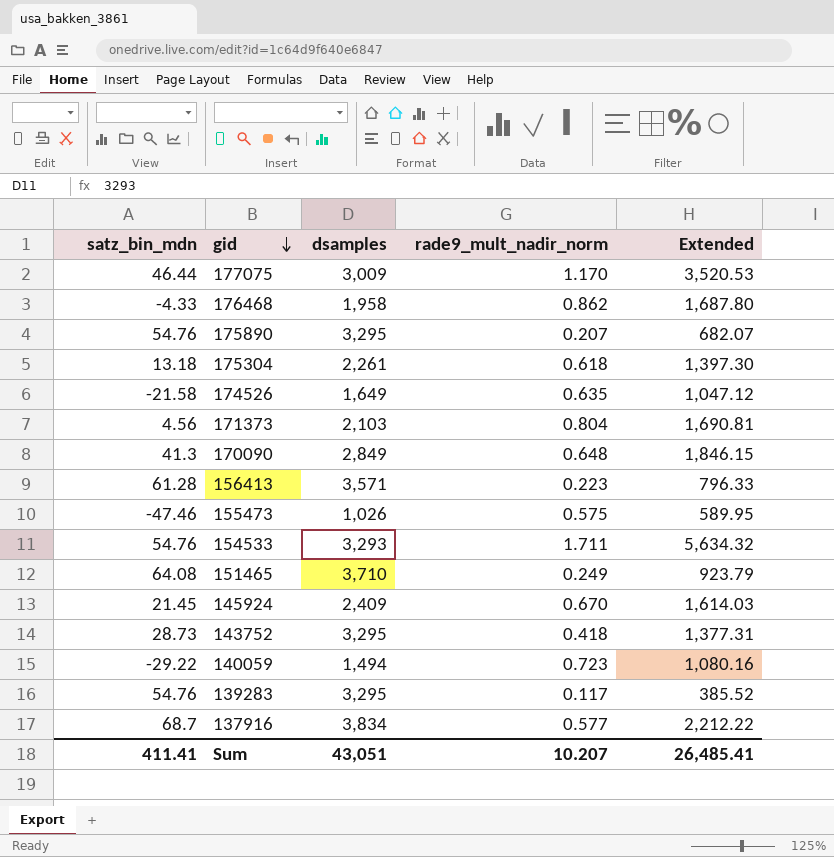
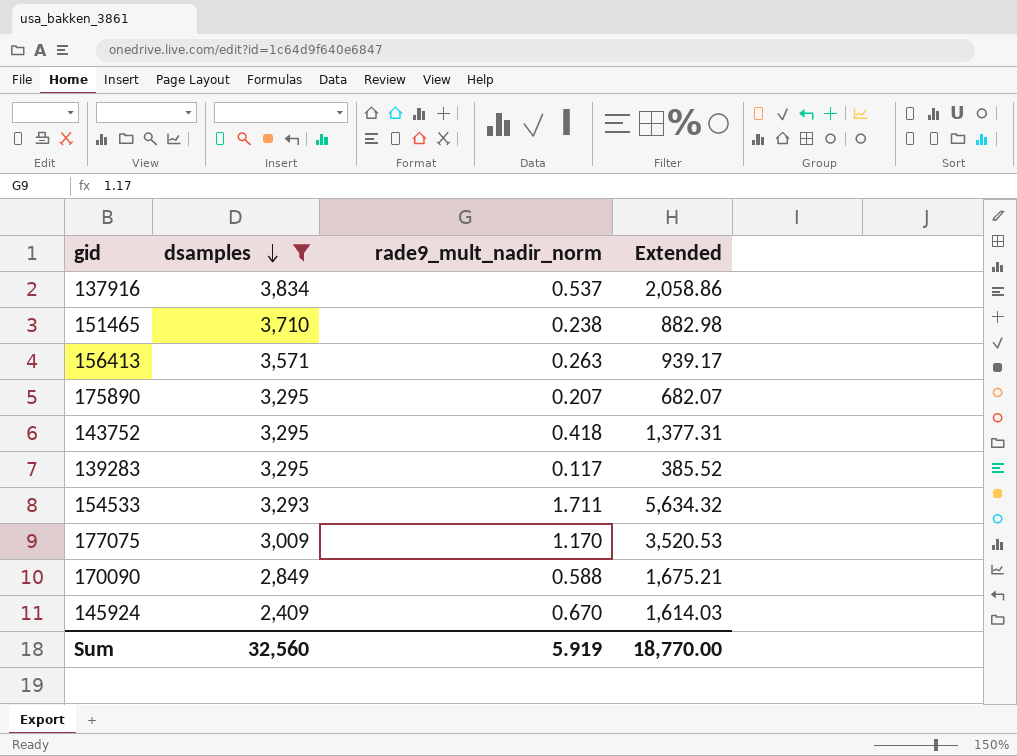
filter: none -> dsamples >= 2,409
row order: gid descending -> dsamples descending
column satz_bin_mdn | position: 1 -> none
137916 | rade9_mult_nadir_norm: 0.577 -> 0.537
137916 | Extended: 2,212.22 -> 2,058.86
151465 | rade9_mult_nadir_norm: 0.249 -> 0.238
151465 | Extended: 923.79 -> 882.98
156413 | rade9_mult_nadir_norm: 0.223 -> 0.263
156413 | Extended: 796.33 -> 939.17
170090 | rade9_mult_nadir_norm: 0.648 -> 0.588
170090 | Extended: 1,846.15 -> 1,675.21
Sum | dsamples: 43,051 -> 32,560
Sum | rade9_mult_nadir_norm: 10.207 -> 5.919
Sum | Extended: 26,485.41 -> 18,770.00

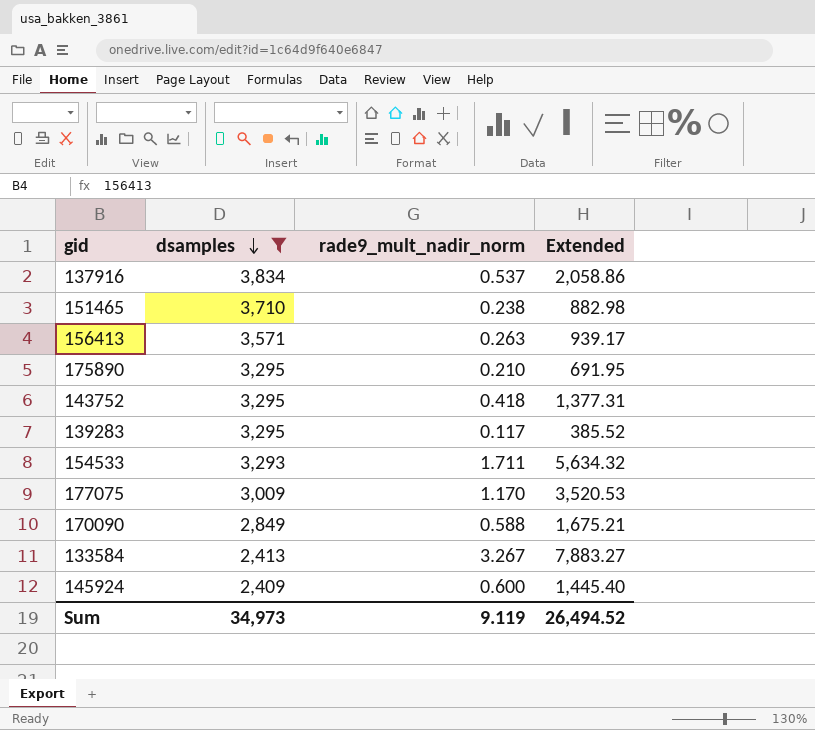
175890 | rade9_mult_nadir_norm: 0.207 -> 0.210
175890 | Extended: 682.07 -> 691.95
row 133584: none -> 2,413 | 3.267 | 7,883.27
145924 | rade9_mult_nadir_norm: 0.670 -> 0.600
145924 | Extended: 1,614.03 -> 1,445.40
Sum | dsamples: 32,560 -> 34,973
Sum | rade9_mult_nadir_norm: 5.919 -> 9.119
Sum | Extended: 18,770.00 -> 26,494.52

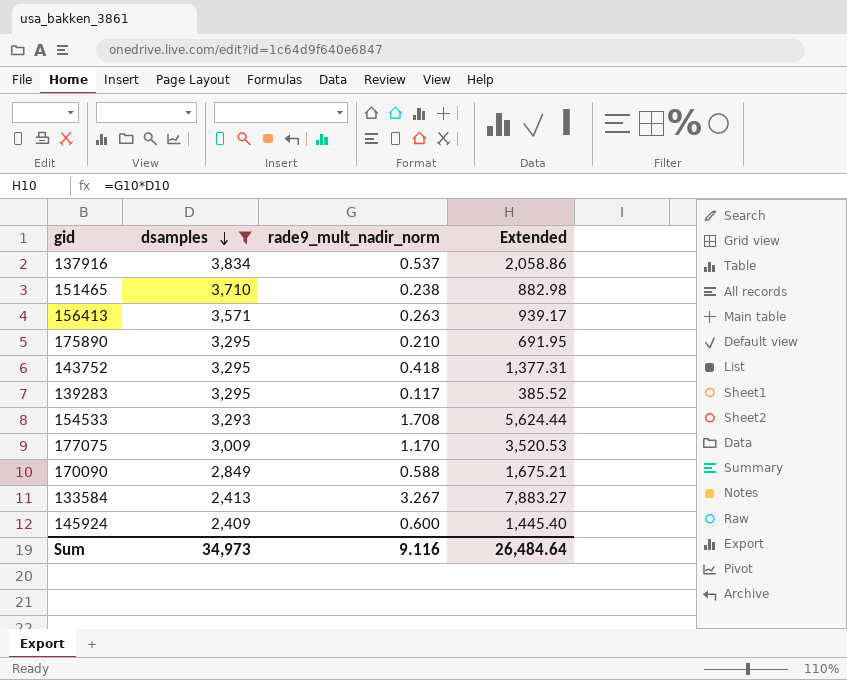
154533 | rade9_mult_nadir_norm: 1.711 -> 1.708
154533 | Extended: 5,634.32 -> 5,624.44
Sum | rade9_mult_nadir_norm: 9.119 -> 9.116
Sum | Extended: 26,494.52 -> 26,484.64

